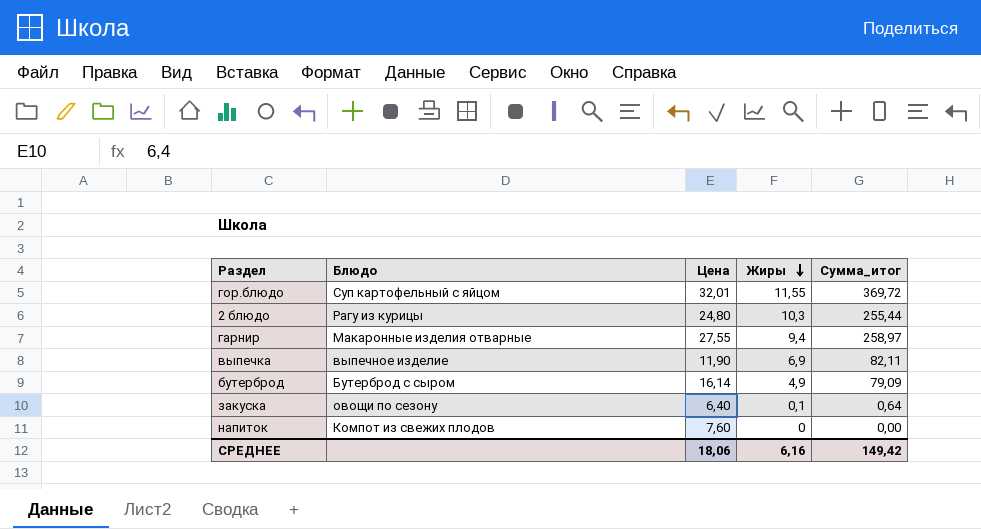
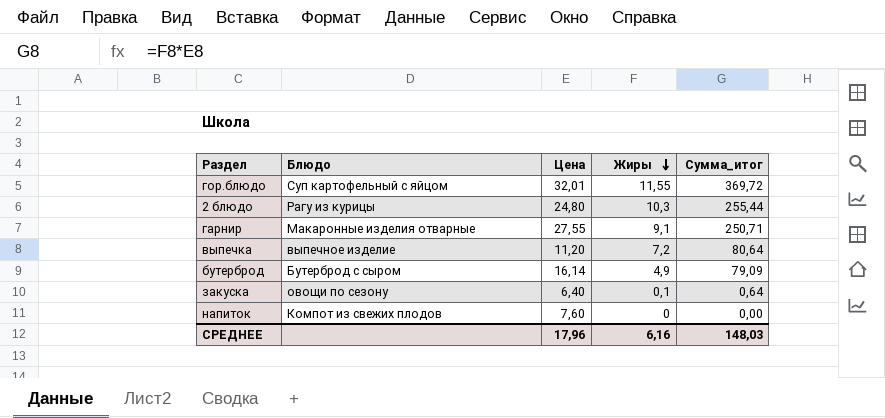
гарнир | Жиры: 9,4 -> 9,1
гарнир | Сумма_итог: 258,97 -> 250,71
выпечка | Цена: 11,90 -> 11,20
выпечка | Жиры: 6,9 -> 7,2
выпечка | Сумма_итог: 82,11 -> 80,64
СРЕДНЕЕ | Цена: 18,06 -> 17,96
СРЕДНЕЕ | Сумма_итог: 149,42 -> 148,03

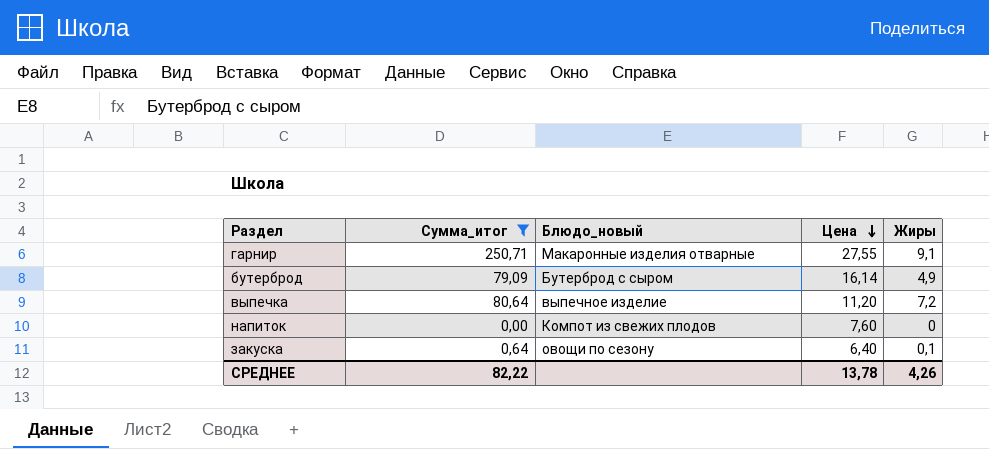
filter: none -> Сумма_итог <= 250,71
row order: Жиры descending -> Цена descending
column Сумма_итог | position: 5 -> 2
column name: Блюдо -> Блюдо_новый
СРЕДНЕЕ | Сумма_итог: 148,03 -> 82,22
СРЕДНЕЕ | Цена: 17,96 -> 13,78
СРЕДНЕЕ | Жиры: 6,16 -> 4,26

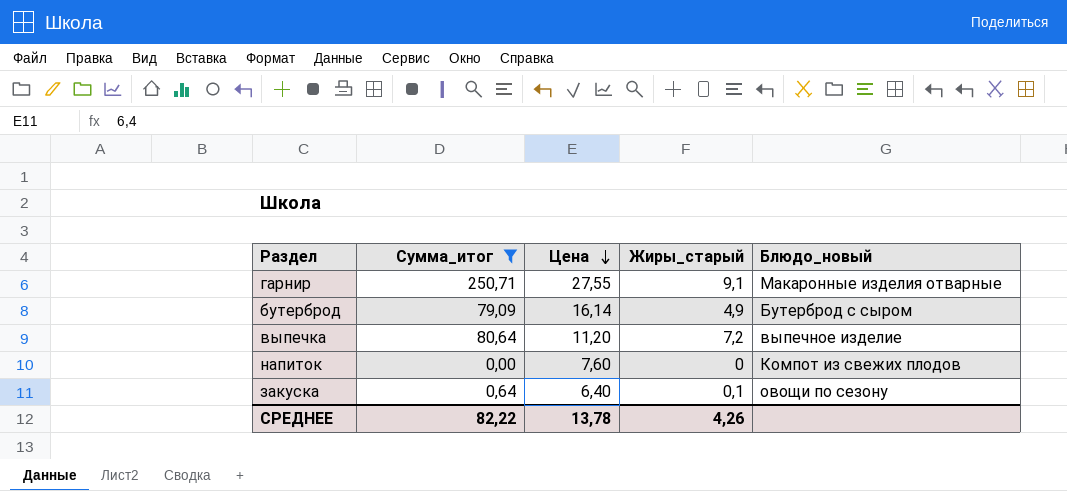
column name: Жиры -> Жиры_старый
column Блюдо_новый | position: 3 -> 5

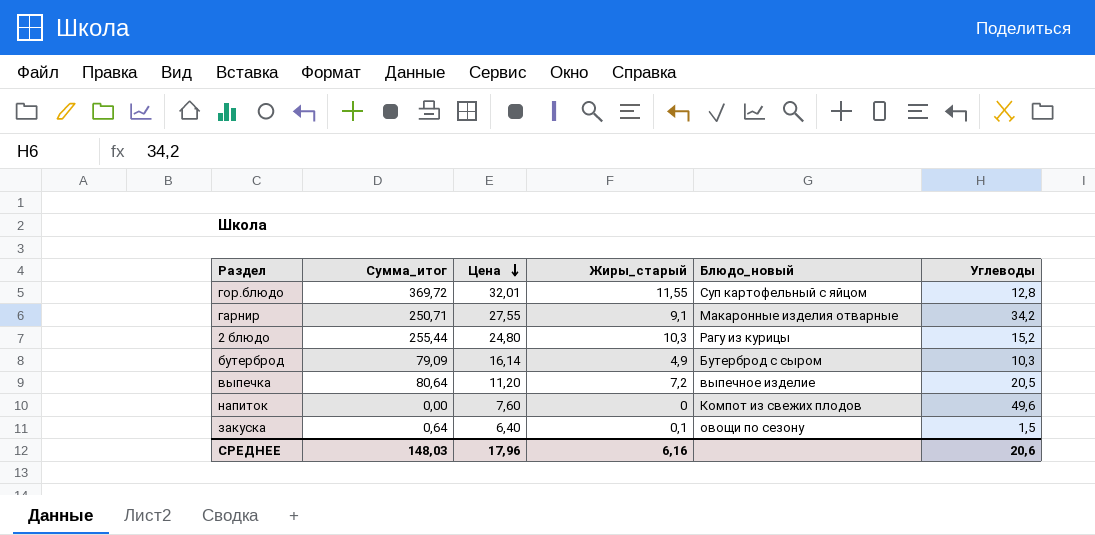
filter: Сумма_итог <= 250,71 -> none
column Углеводы | position: none -> 6
СРЕДНЕЕ | Сумма_итог: 82,22 -> 148,03
СРЕДНЕЕ | Цена: 13,78 -> 17,96
СРЕДНЕЕ | Жиры_старый: 4,26 -> 6,16

